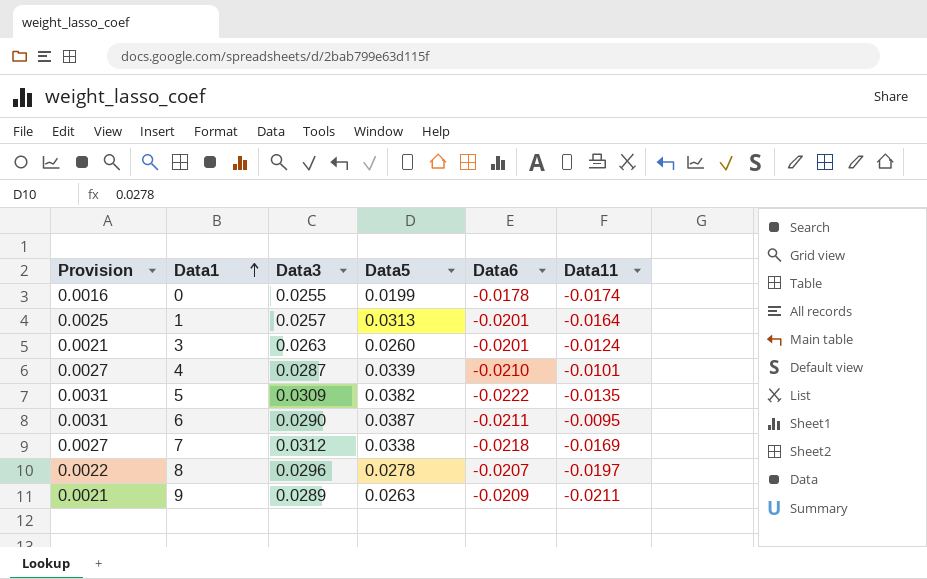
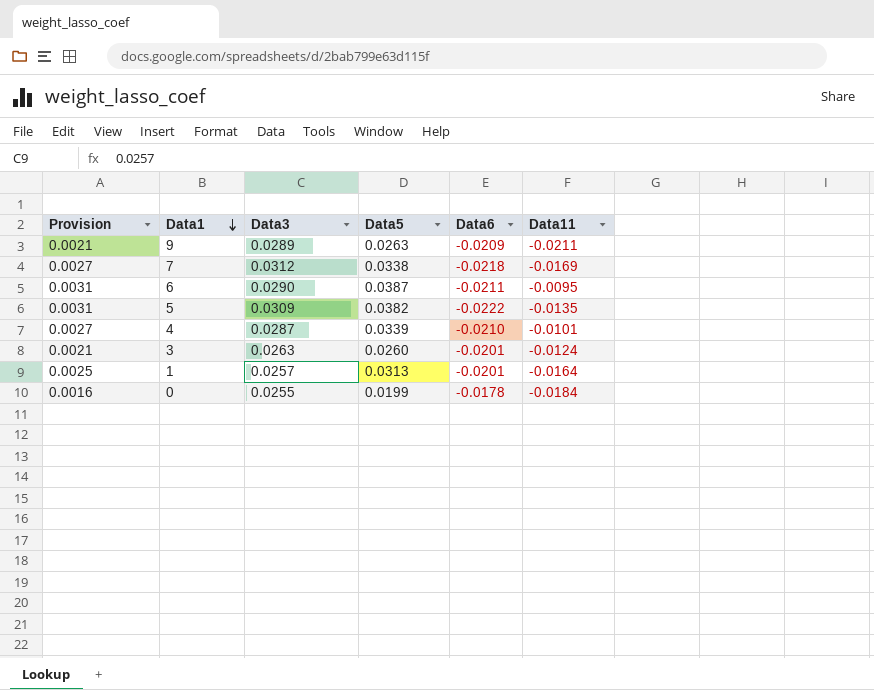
row order: Data1 ascending -> Data1 descending
row 8: 0.0022 | 0.0296 | 0.0278 | -0.0207 | -0.0197 -> none
0 | Data11: -0.0174 -> -0.0184

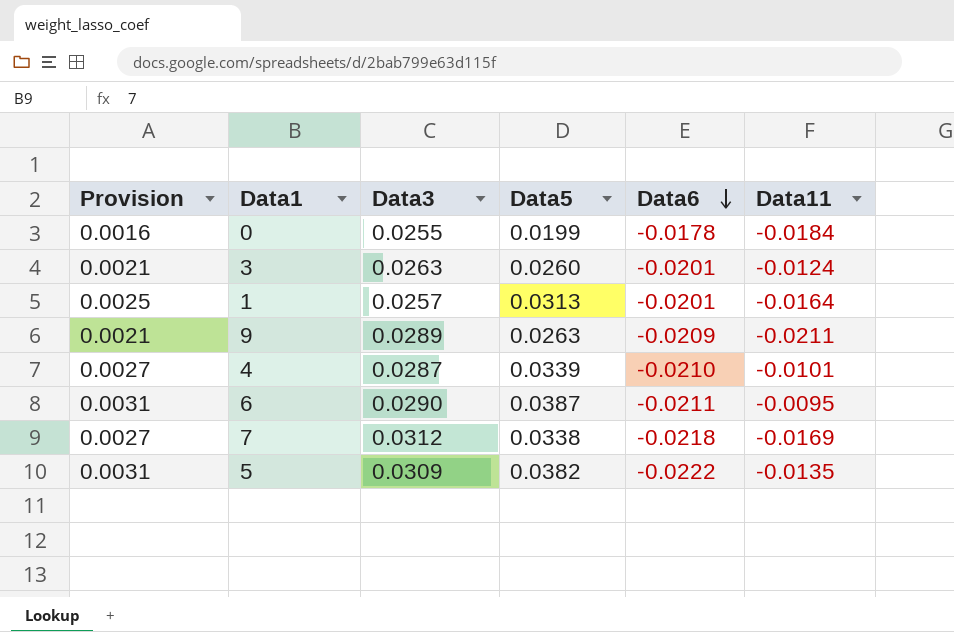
row order: Data1 descending -> Data6 descending

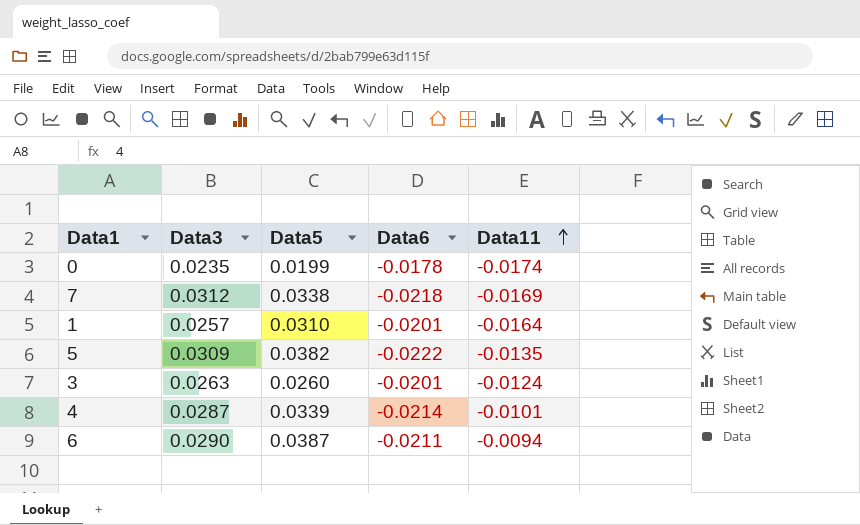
row order: Data6 descending -> Data11 ascending
column Provision | formula: [Data5] * 0.08 -> none
row 9: 0.0021 | 0.0289 | 0.0263 | -0.0209 | -0.0211 -> none
0 | Data3: 0.0255 -> 0.0235
0 | Data11: -0.0184 -> -0.0174
1 | Data5: 0.0313 -> 0.0310
4 | Data6: -0.0210 -> -0.0214
6 | Data11: -0.0095 -> -0.0094

